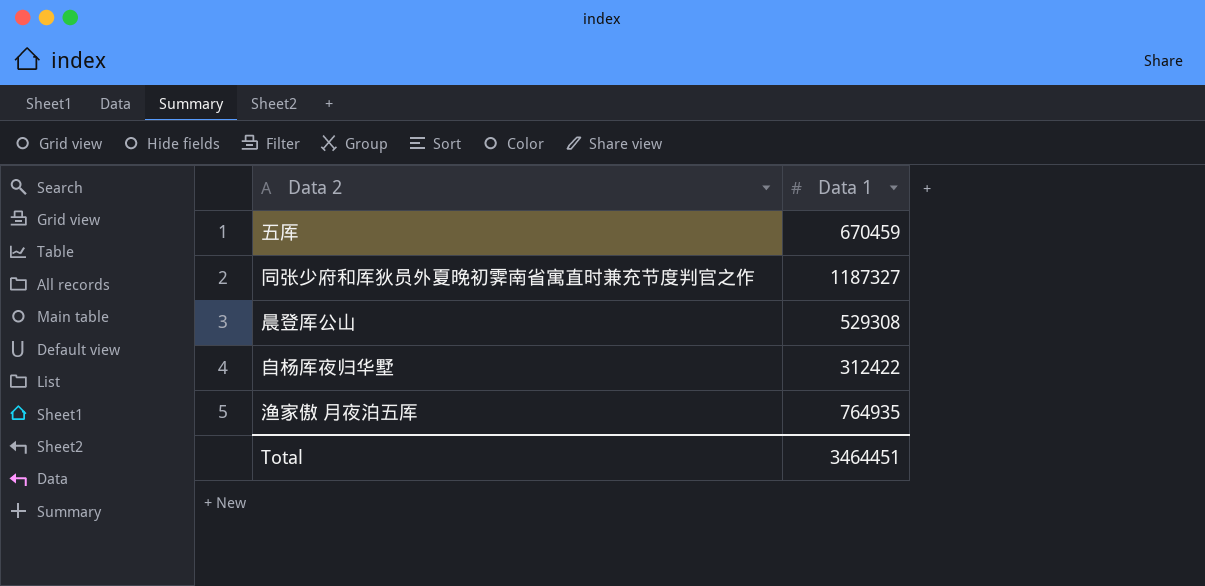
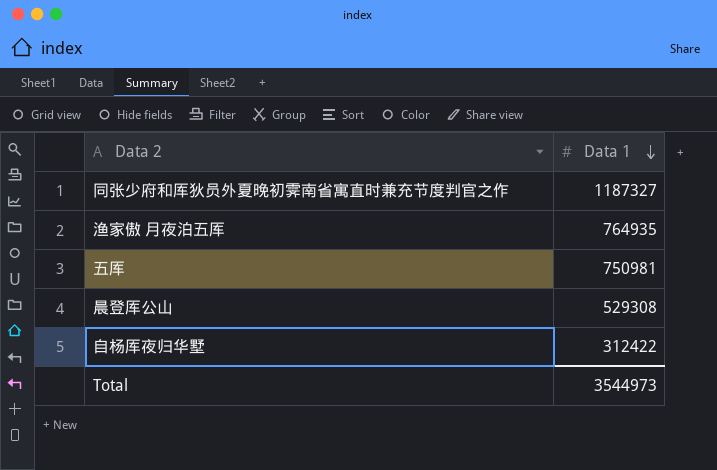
row order: none -> Data 1 descending
五厍 | Data 1: 670459 -> 750981
Total | Data 1: 3464451 -> 3544973

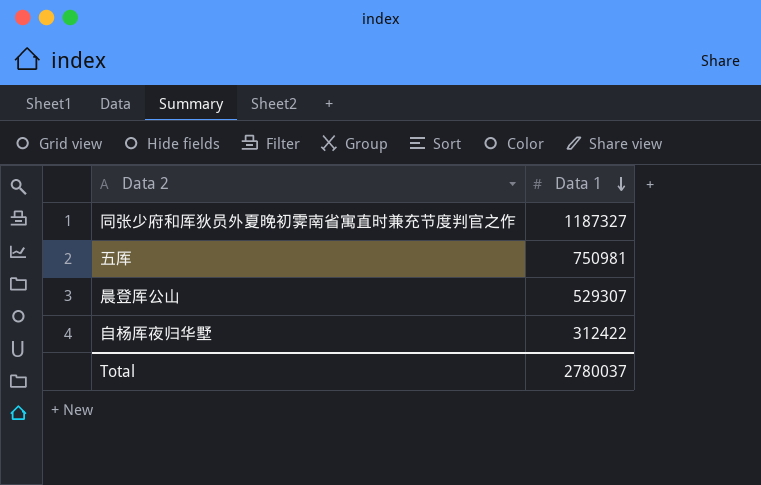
row 渔家傲 月夜泊五厍: 764935 -> none
晨登厍公山 | Data 1: 529308 -> 529307
Total | Data 1: 3544973 -> 2780037

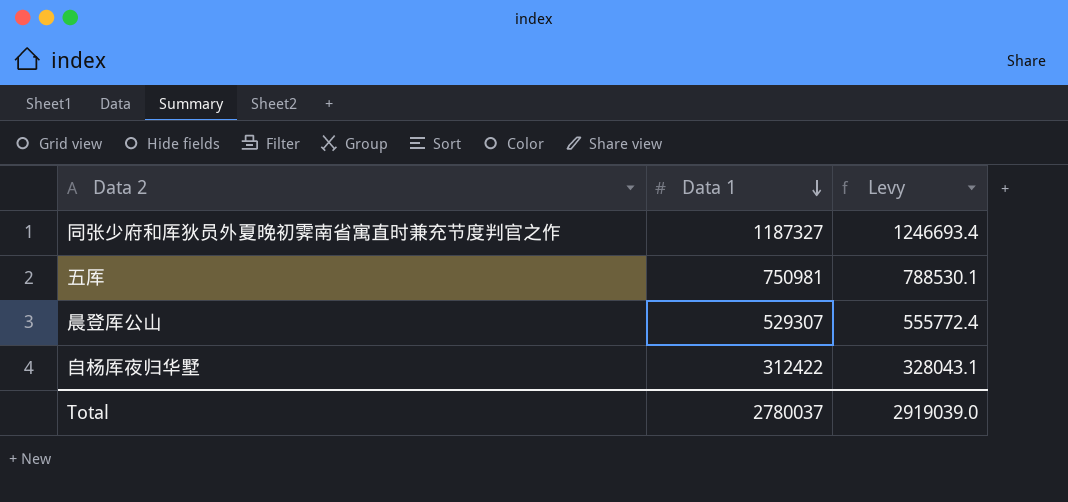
column Levy | formula: none -> [Data 1] * 1.05

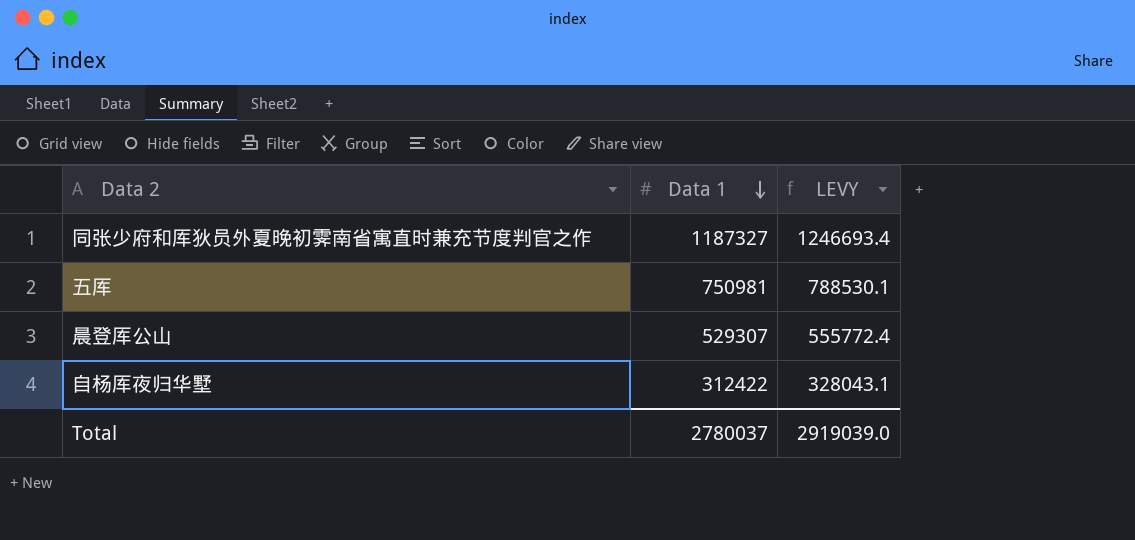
column name: Levy -> LEVY

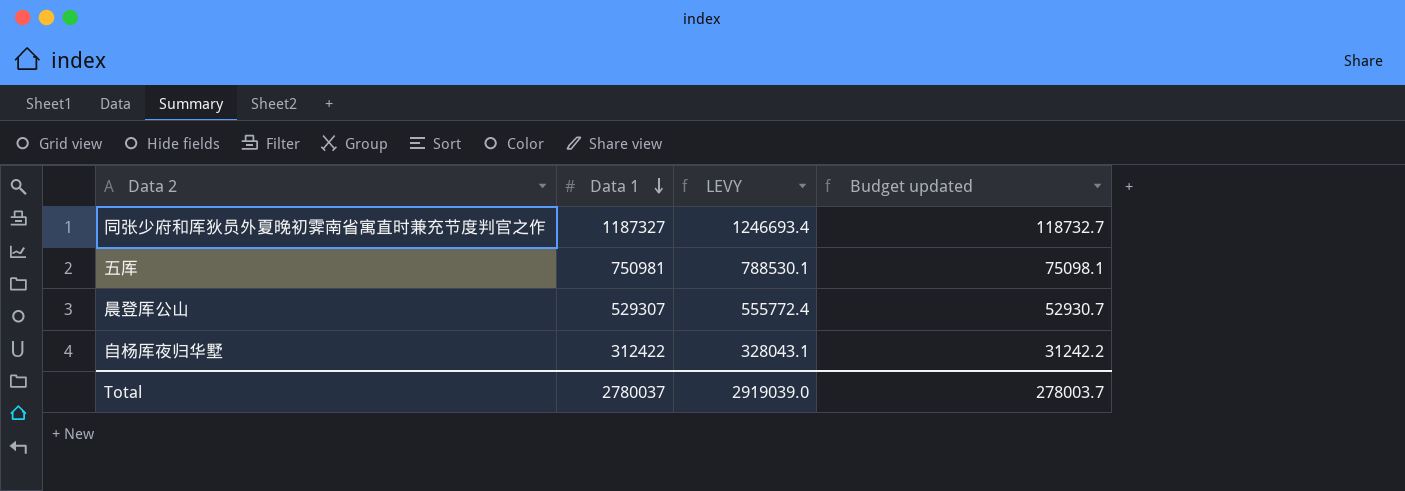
column Budget updated | formula: none -> [Data 1] * 0.1

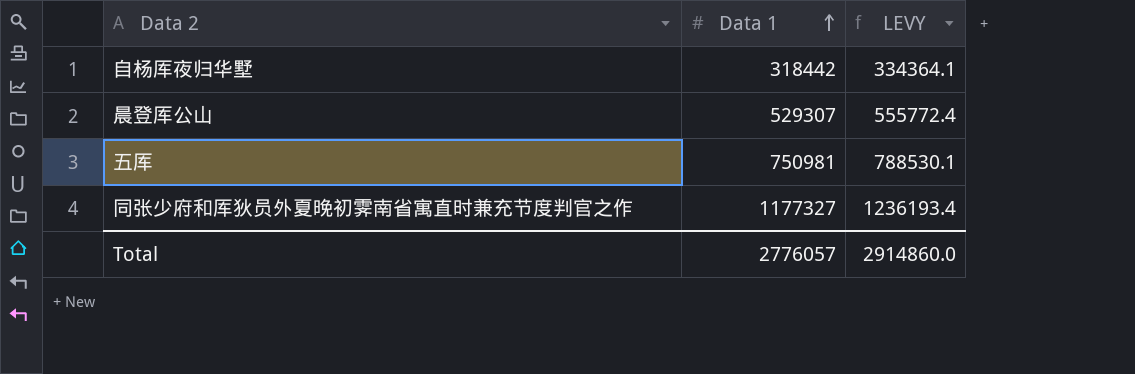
row order: Data 1 descending -> Data 1 ascending
column Budget updated | formula: [Data 1] * 0.1 -> none
自杨厍夜归华墅 | Data 1: 312422 -> 318442
自杨厍夜归华墅 | LEVY: 328043.1 -> 334364.1
同张少府和厍狄员外夏晚初霁南省寓直时兼充节度判官之作 | Data 1: 1187327 -> 1177327
同张少府和厍狄员外夏晚初霁南省寓直时兼充节度判官之作 | LEVY: 1246693.4 -> 1236193.4
Total | Data 1: 2780037 -> 2776057
Total | LEVY: 2919039.0 -> 2914860.0

